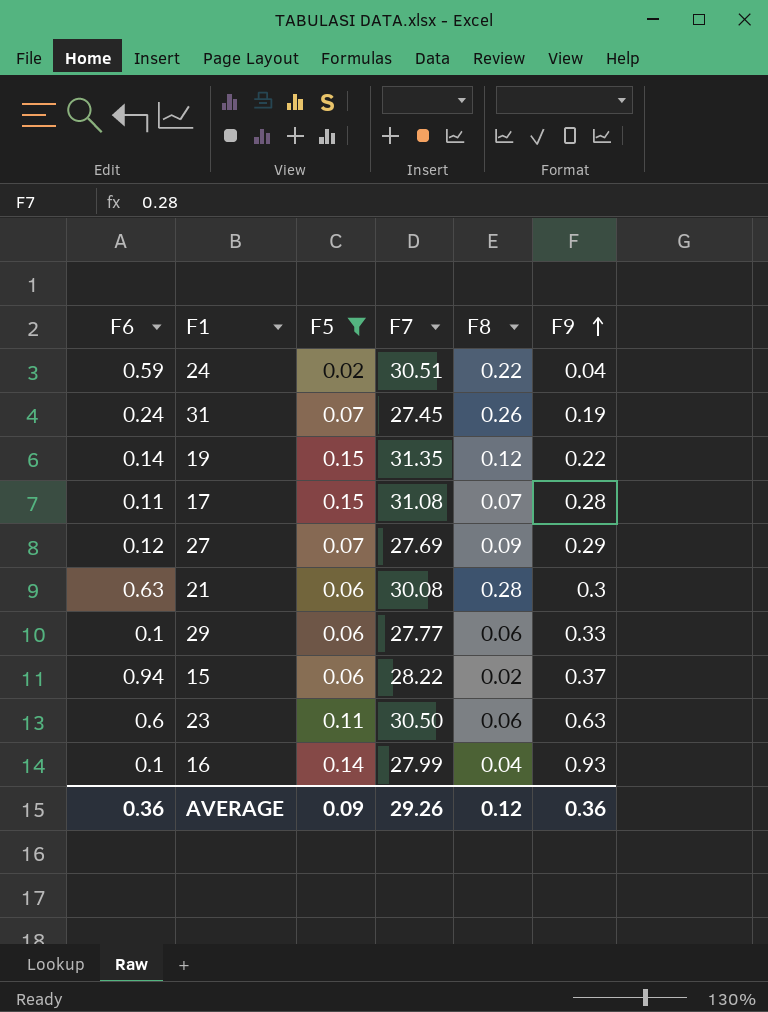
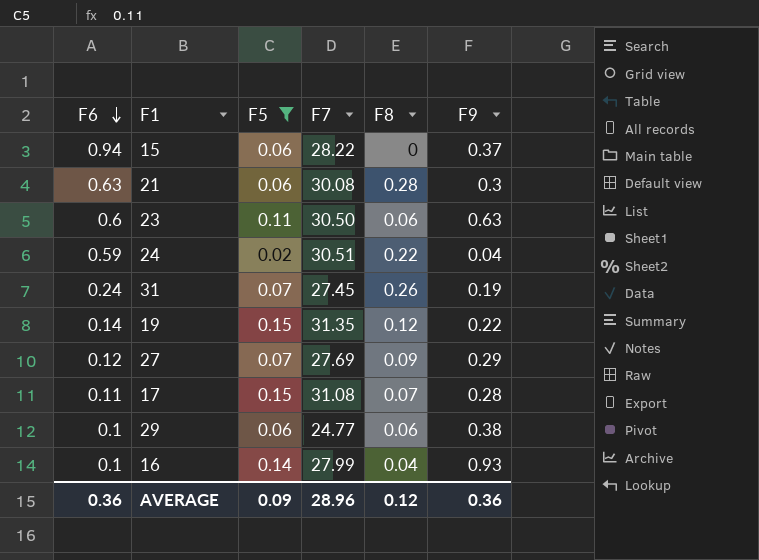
row order: F9 ascending -> F6 descending
15 | F8: 0.02 -> 0
29 | F7: 27.77 -> 24.77
29 | F9: 0.33 -> 0.38
AVERAGE | F7: 29.26 -> 28.96

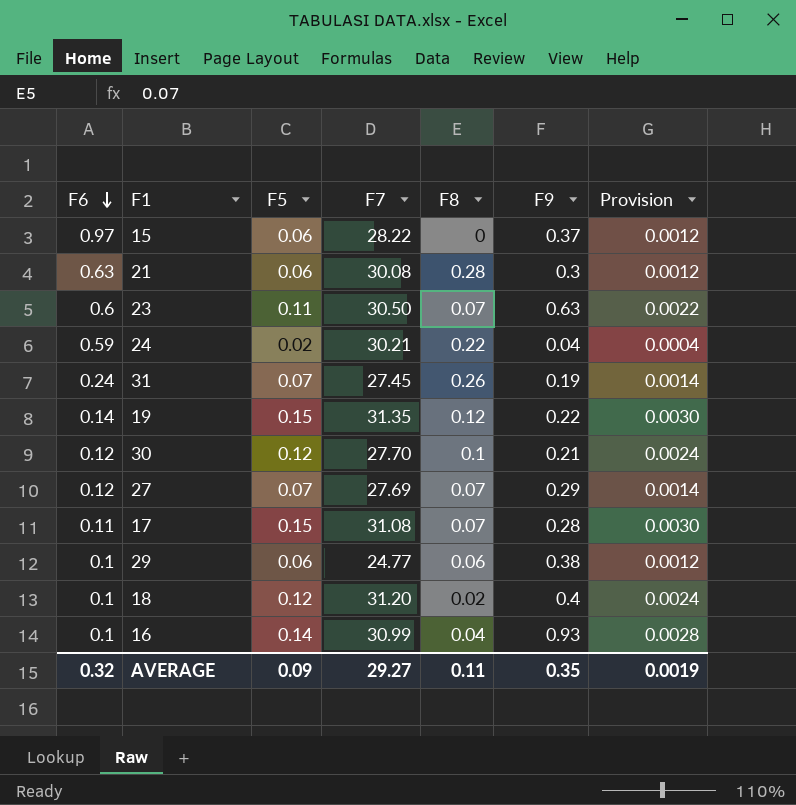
filter: F5 != 0.12 -> none
column Provision | formula: none -> [F5] * 0.02
15 | F6: 0.94 -> 0.97
23 | F8: 0.06 -> 0.07
24 | F7: 30.51 -> 30.21
27 | F8: 0.09 -> 0.07
16 | F7: 27.99 -> 30.99
AVERAGE | F6: 0.36 -> 0.32
AVERAGE | F7: 28.96 -> 29.27
AVERAGE | F8: 0.12 -> 0.11
AVERAGE | F9: 0.36 -> 0.35

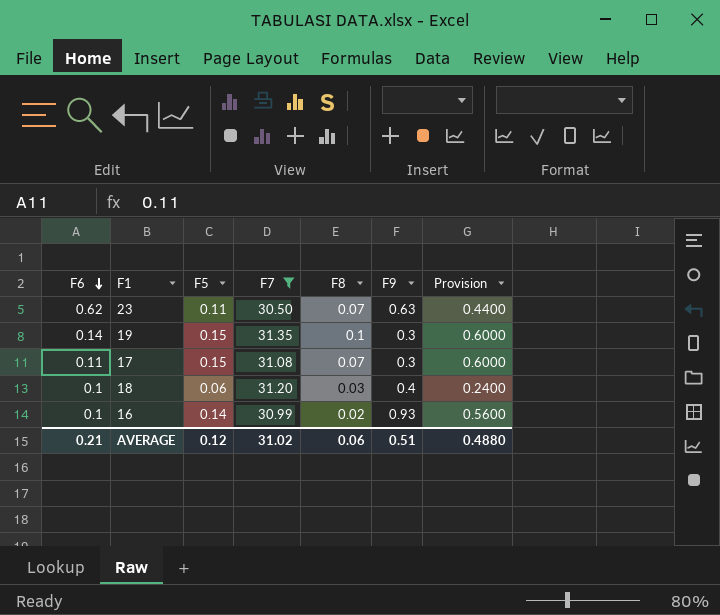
filter: none -> F7 >= 30.50
column Provision | formula: [F5] * 0.02 -> [F5] * 4
23 | F6: 0.6 -> 0.62
19 | F8: 0.12 -> 0.1
19 | F9: 0.22 -> 0.3
17 | F9: 0.28 -> 0.3
18 | F5: 0.12 -> 0.06
18 | F8: 0.02 -> 0.03
16 | F8: 0.04 -> 0.02
AVERAGE | F6: 0.32 -> 0.21
AVERAGE | F5: 0.09 -> 0.12
AVERAGE | F7: 29.27 -> 31.02
AVERAGE | F8: 0.11 -> 0.06
AVERAGE | F9: 0.35 -> 0.51
AVERAGE | Provision: 0.0019 -> 0.4880

